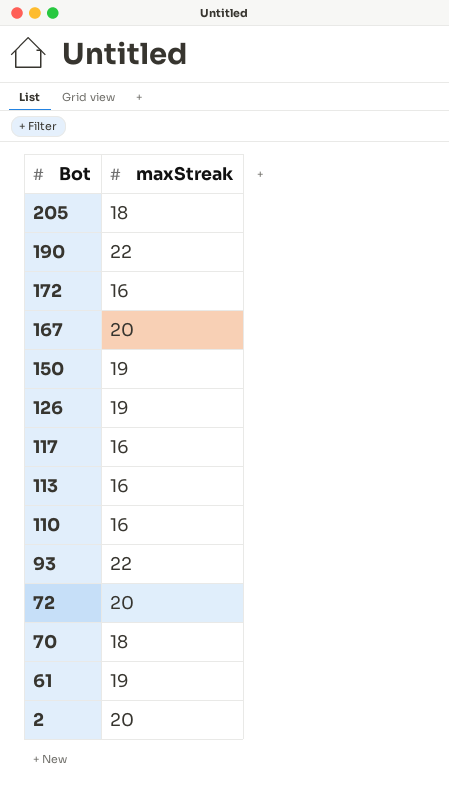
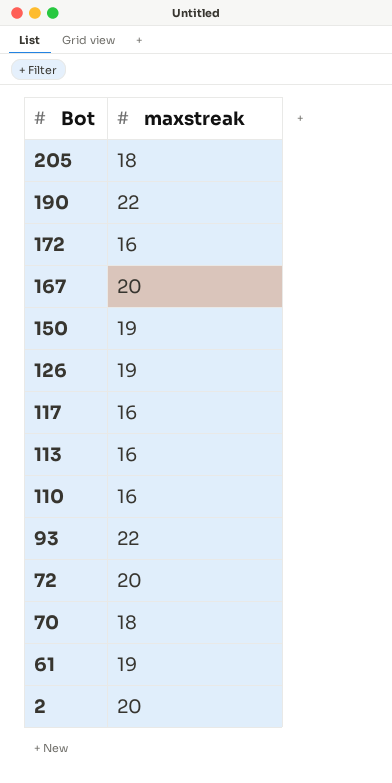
column name: maxStreak -> maxstreak

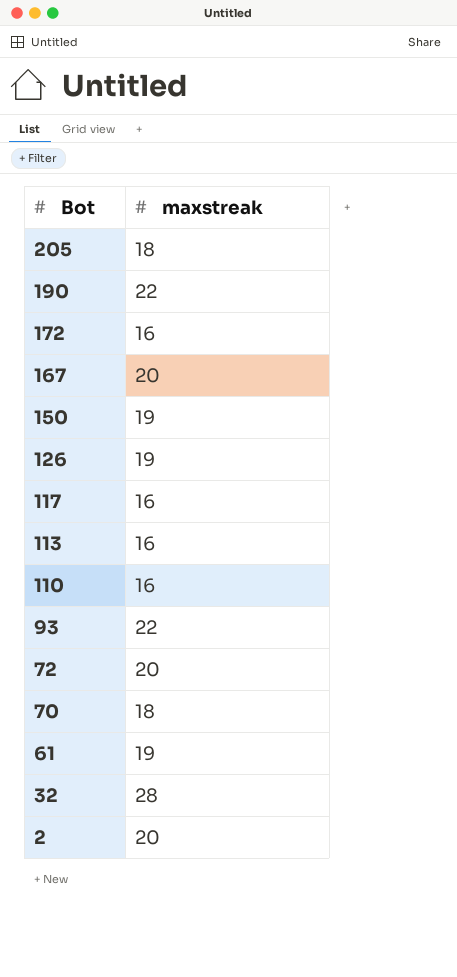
row 32: none -> 28

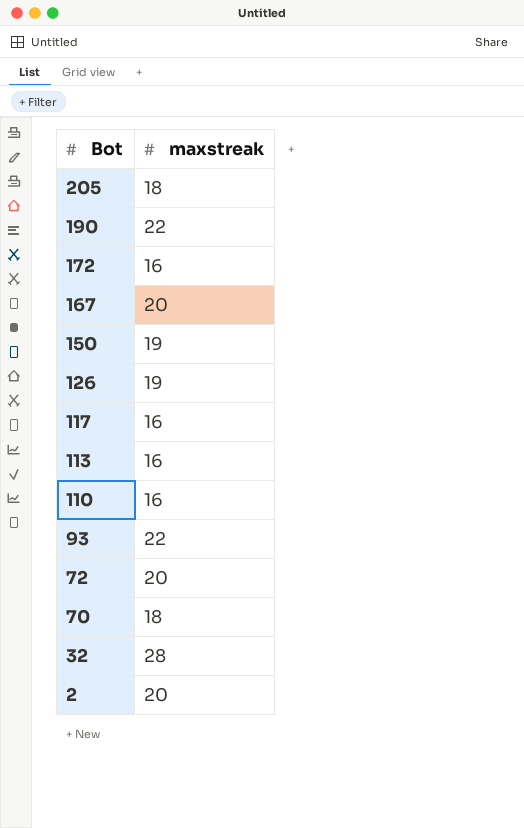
row 61: 19 -> none

